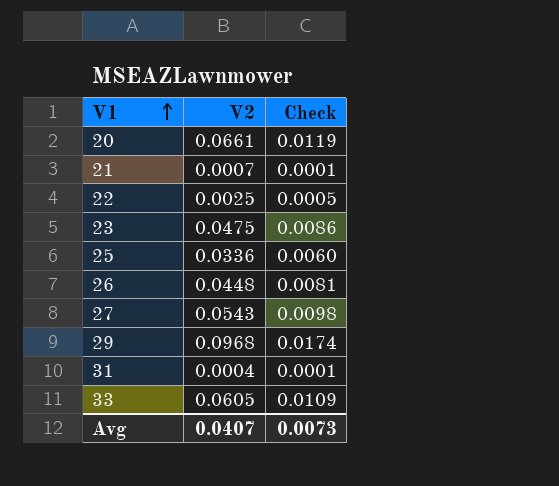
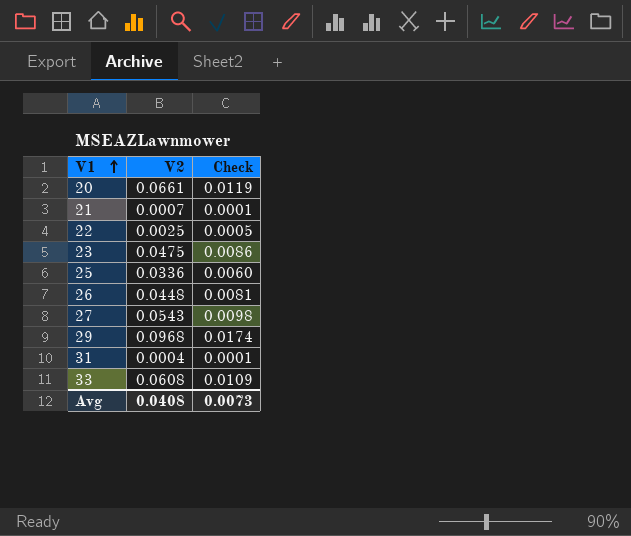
33 | V2: 0.0605 -> 0.0608
Avg | V2: 0.0407 -> 0.0408

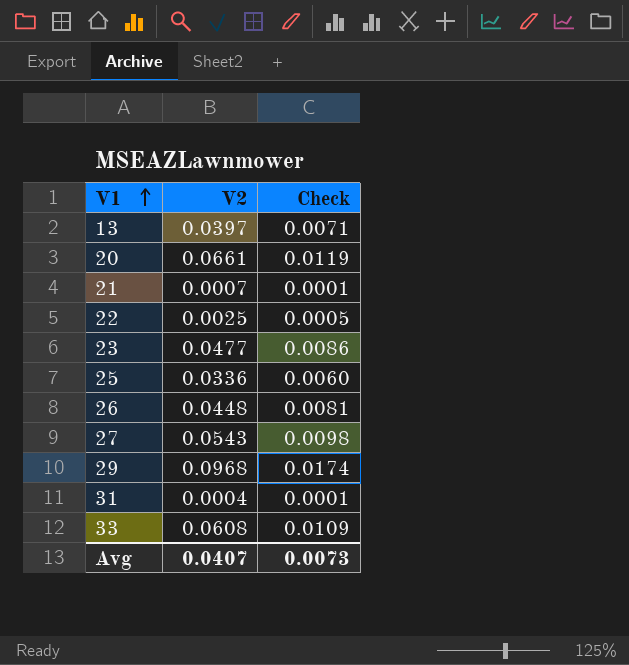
row 13: none -> 0.0397 | 0.0071
23 | V2: 0.0475 -> 0.0477
Avg | V2: 0.0408 -> 0.0407

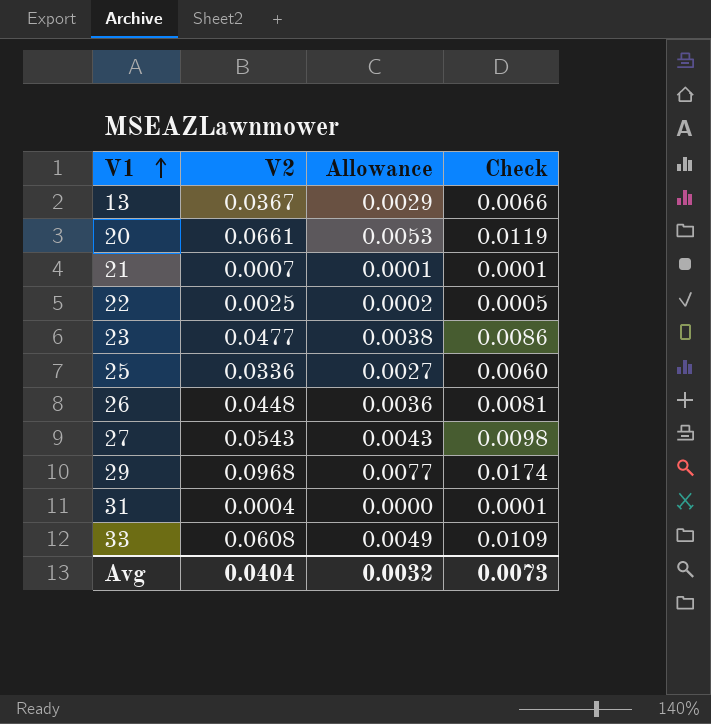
column Allowance | formula: none -> [V2] * 0.08
13 | V2: 0.0397 -> 0.0367
13 | Check: 0.0071 -> 0.0066
Avg | V2: 0.0407 -> 0.0404

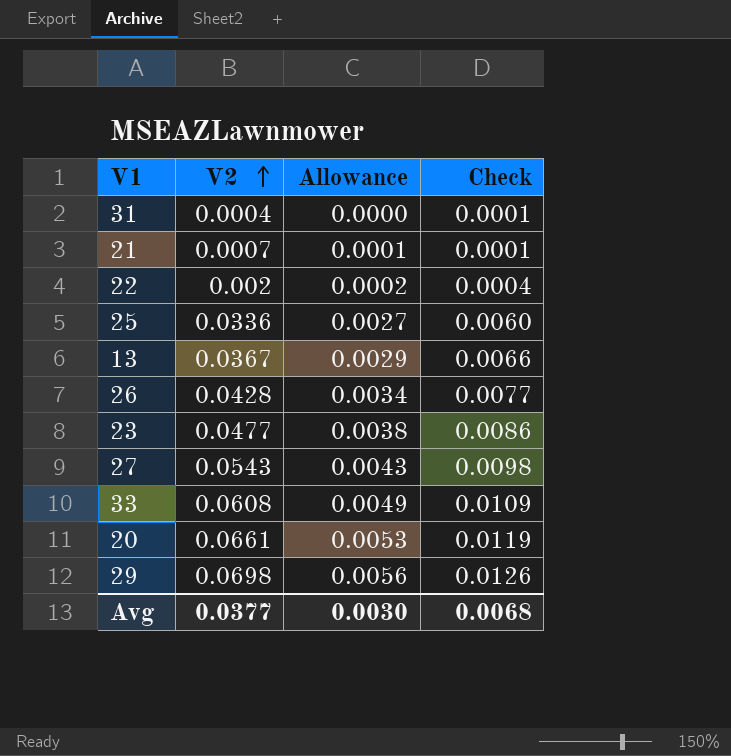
row order: V1 ascending -> V2 ascending
22 | V2: 0.0025 -> 0.002
22 | Check: 0.0005 -> 0.0004
26 | V2: 0.0448 -> 0.0428
26 | Allowance: 0.0036 -> 0.0034
26 | Check: 0.0081 -> 0.0077
29 | V2: 0.0968 -> 0.0698
29 | Allowance: 0.0077 -> 0.0056
29 | Check: 0.0174 -> 0.0126
Avg | V2: 0.0404 -> 0.0377
Avg | Allowance: 0.0032 -> 0.0030
Avg | Check: 0.0073 -> 0.0068

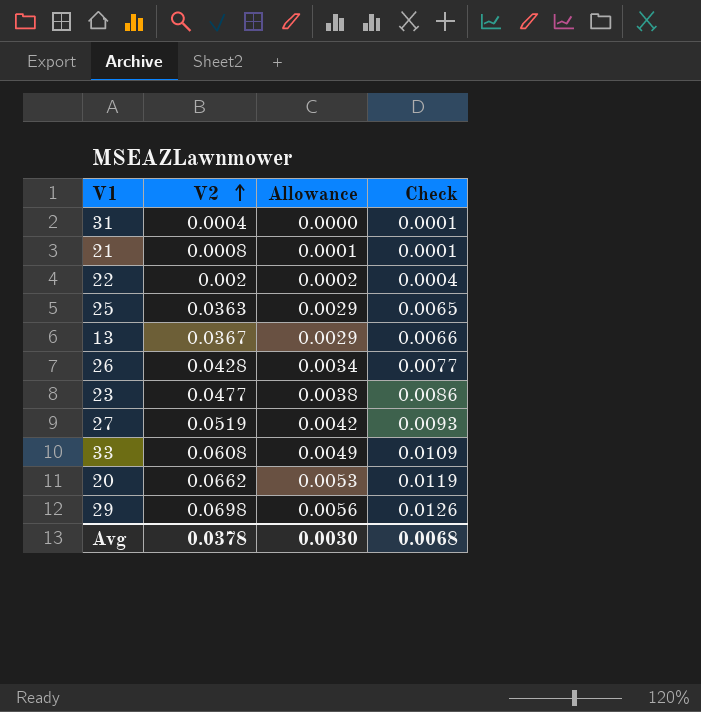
21 | V2: 0.0007 -> 0.0008
25 | V2: 0.0336 -> 0.0363
25 | Allowance: 0.0027 -> 0.0029
25 | Check: 0.0060 -> 0.0065
27 | V2: 0.0543 -> 0.0519
27 | Allowance: 0.0043 -> 0.0042
27 | Check: 0.0098 -> 0.0093
20 | V2: 0.0661 -> 0.0662
Avg | V2: 0.0377 -> 0.0378

